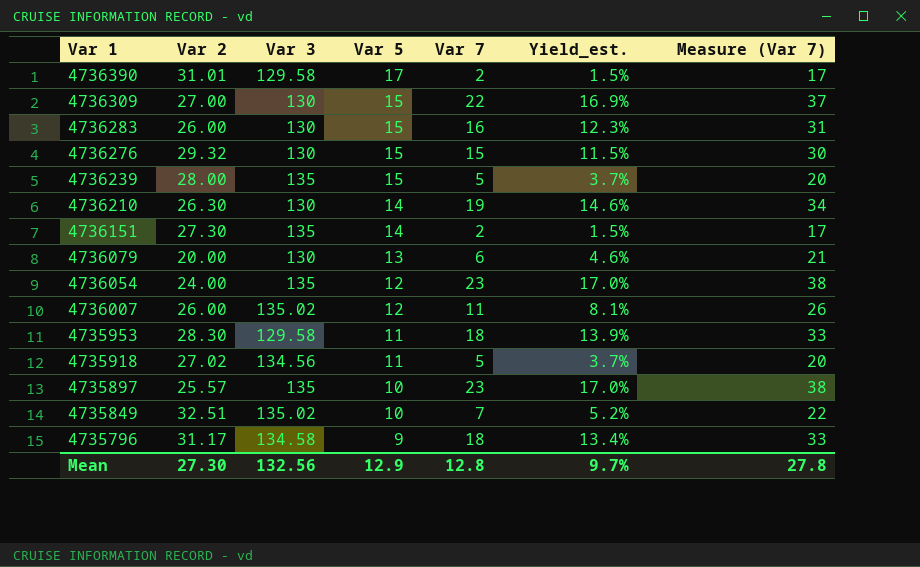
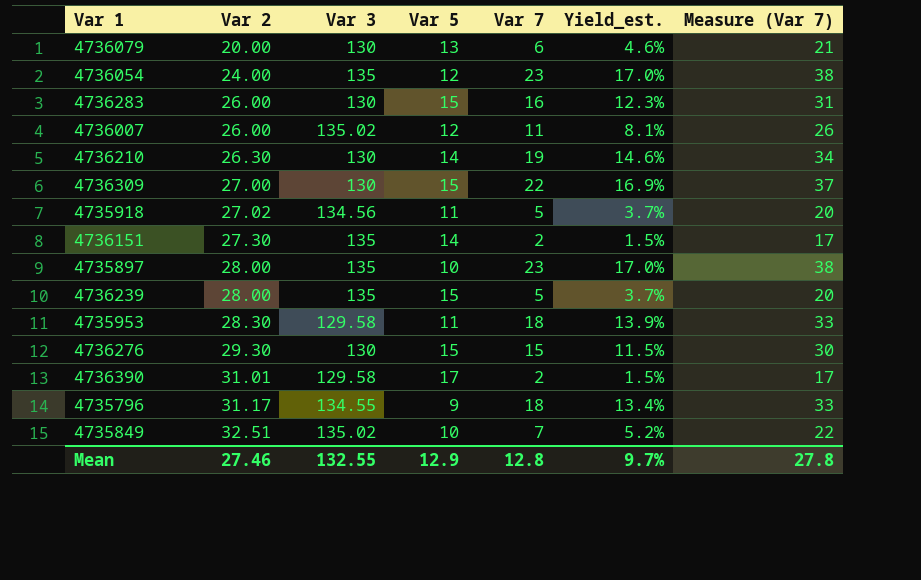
row order: Var 1 descending -> Var 2 ascending
4735897 | Var 2: 25.57 -> 28.00
4736276 | Var 2: 29.32 -> 29.30
4735796 | Var 3: 134.58 -> 134.55
Mean | Var 2: 27.30 -> 27.46
Mean | Var 3: 132.56 -> 132.55

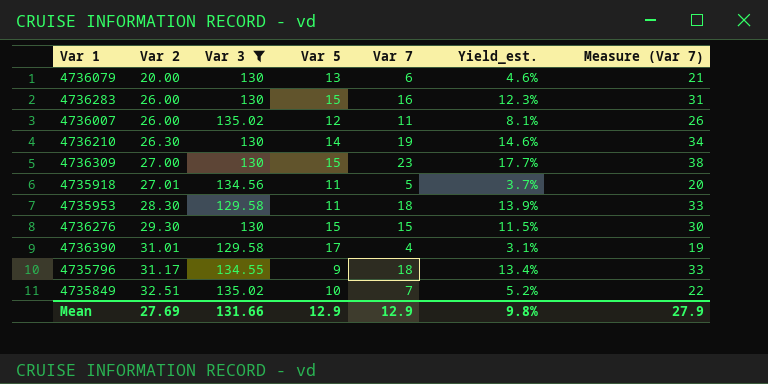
filter: none -> Var 3 != 135
4736309 | Var 7: 22 -> 23
4736309 | Yield_est.: 16.9% -> 17.7%
4736309 | Measure (Var 7): 37 -> 38
4735918 | Var 2: 27.02 -> 27.01
4736390 | Var 7: 2 -> 4
4736390 | Yield_est.: 1.5% -> 3.1%
4736390 | Measure (Var 7): 17 -> 19
Mean | Var 2: 27.46 -> 27.69
Mean | Var 3: 132.55 -> 131.66
Mean | Var 7: 12.8 -> 12.9
Mean | Yield_est.: 9.7% -> 9.8%
Mean | Measure (Var 7): 27.8 -> 27.9

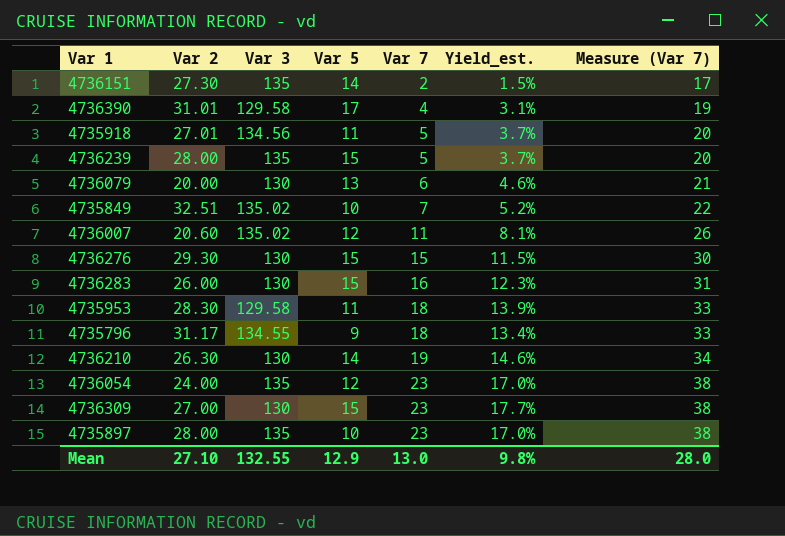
filter: Var 3 != 135 -> none
row order: Var 2 ascending -> Var 7 ascending
4736007 | Var 2: 26.00 -> 20.60
Mean | Var 2: 27.69 -> 27.10
Mean | Var 3: 131.66 -> 132.55
Mean | Var 7: 12.9 -> 13.0
Mean | Measure (Var 7): 27.9 -> 28.0

